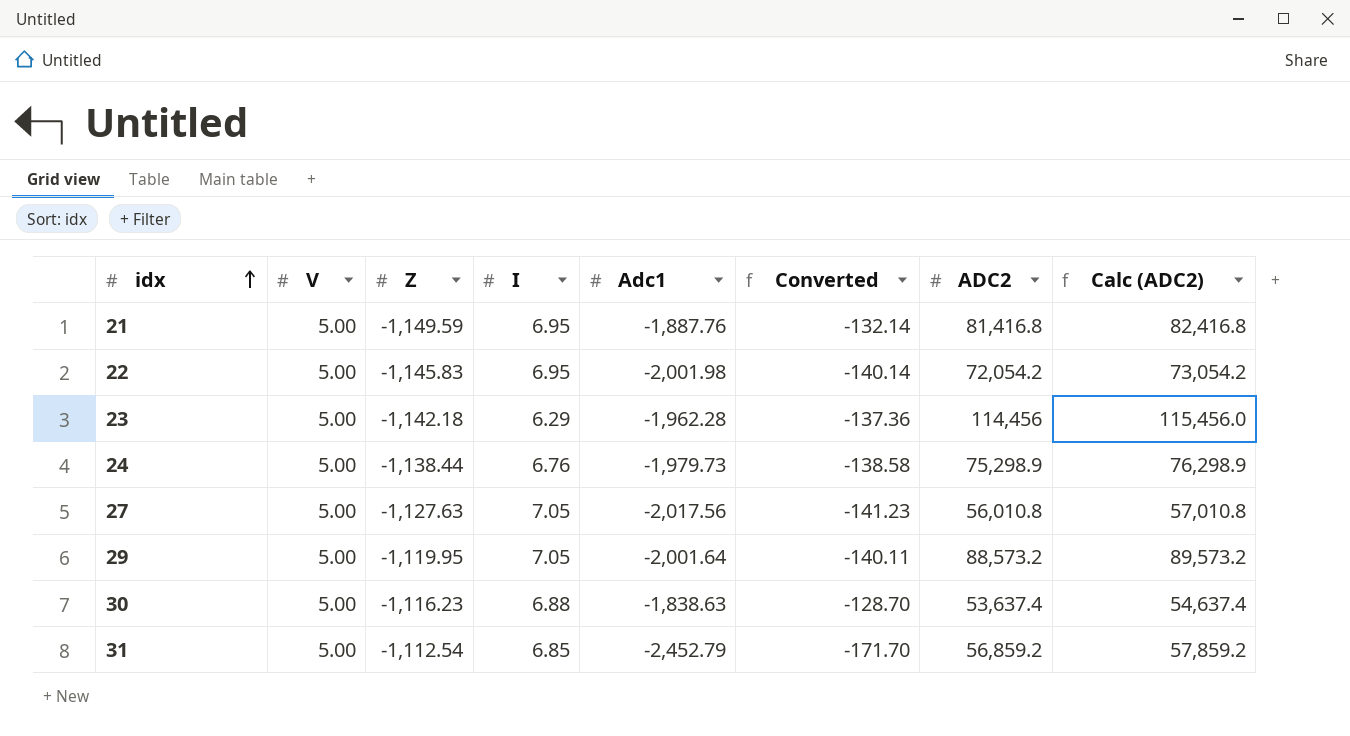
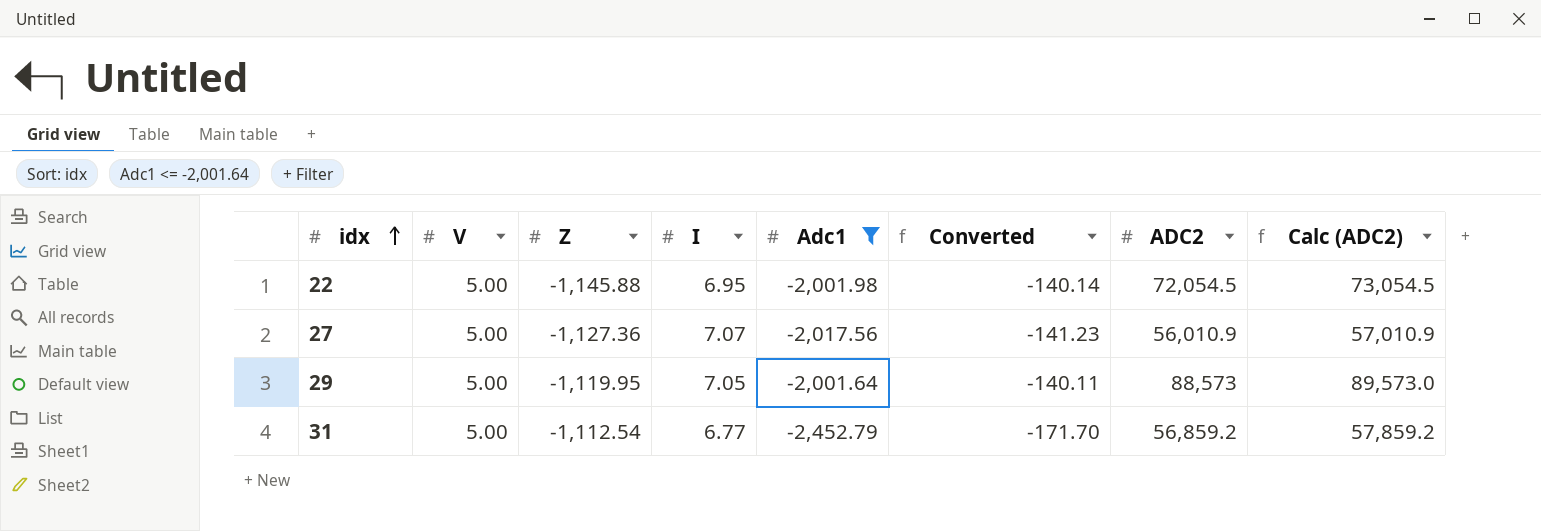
filter: none -> Adc1 <= -2,001.64
22 | Z: -1,145.83 -> -1,145.88
22 | ADC2: 72,054.2 -> 72,054.5
22 | Calc (ADC2): 73,054.2 -> 73,054.5
27 | Z: -1,127.63 -> -1,127.36
27 | I: 7.05 -> 7.07
27 | ADC2: 56,010.8 -> 56,010.9
27 | Calc (ADC2): 57,010.8 -> 57,010.9
29 | ADC2: 88,573.2 -> 88,573
29 | Calc (ADC2): 89,573.2 -> 89,573.0
31 | I: 6.85 -> 6.77

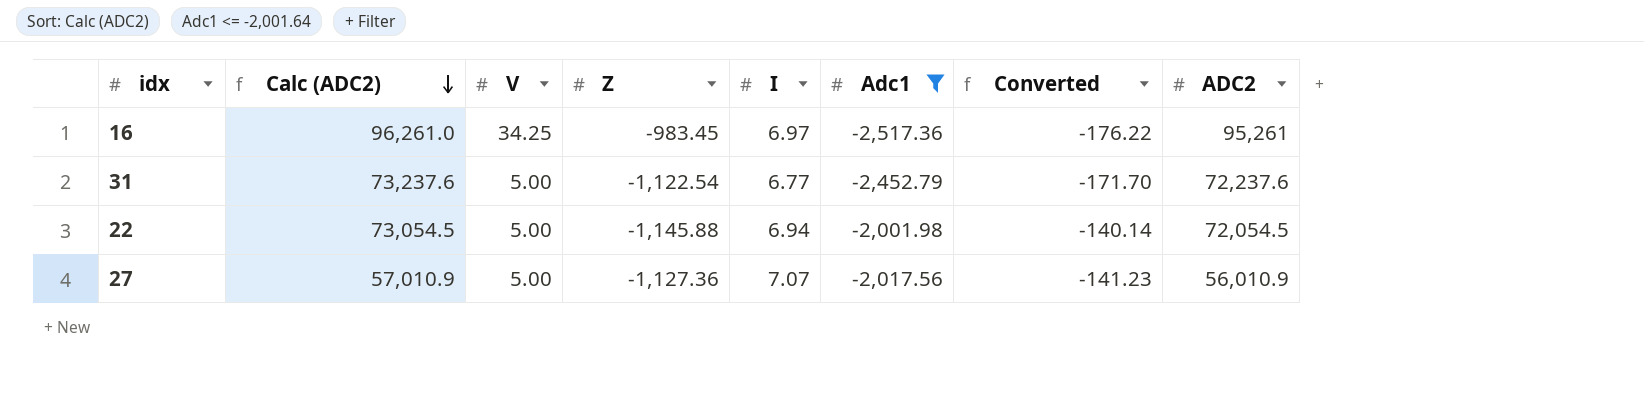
row order: idx ascending -> Calc (ADC2) descending
column Calc (ADC2) | position: 8 -> 2
row 29: 5.00 | -1,119.95 | 7.05 | -2,001.64 | -140.11 | 88,573 | 89,573.0 -> none
row 16: none -> 96,261.0 | 34.25 | -983.45 | 6.97 | -2,517.36 | -176.22 | 95,261
31 | Calc (ADC2): 57,859.2 -> 73,237.6
31 | Z: -1,112.54 -> -1,122.54
31 | ADC2: 56,859.2 -> 72,237.6
22 | I: 6.95 -> 6.94

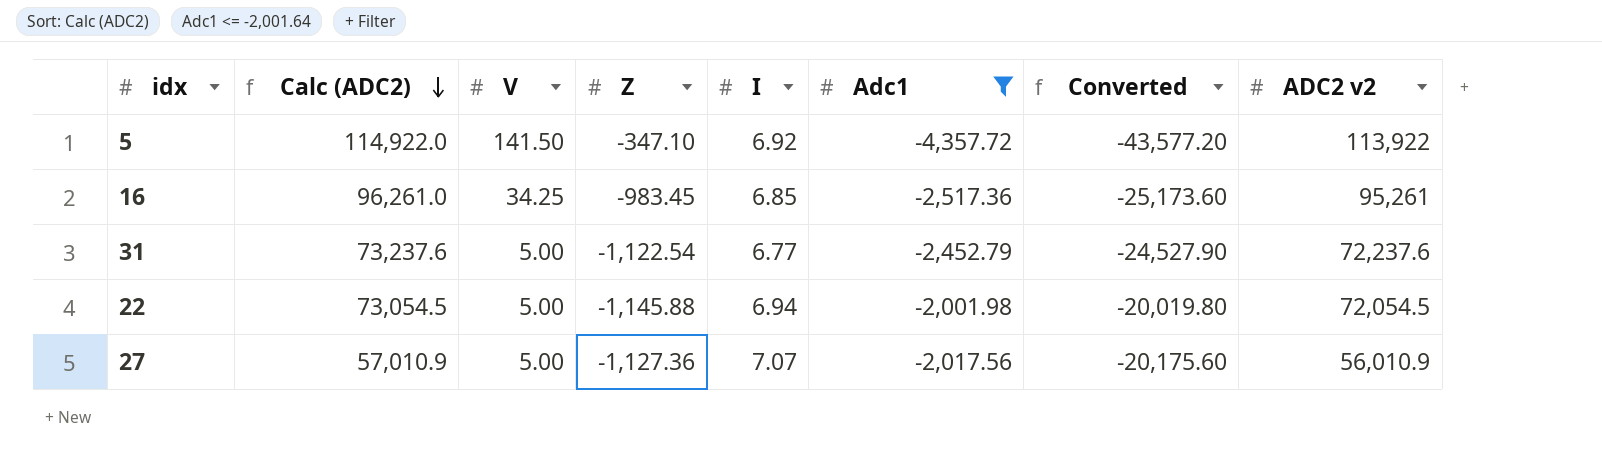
column Converted | formula: [Adc1] * 0.07 -> [Adc1] * 10
column name: ADC2 -> ADC2 v2
row 5: none -> 114,922.0 | 141.50 | -347.10 | 6.92 | -4,357.72 | -43,577.20 | 113,922
16 | I: 6.97 -> 6.85

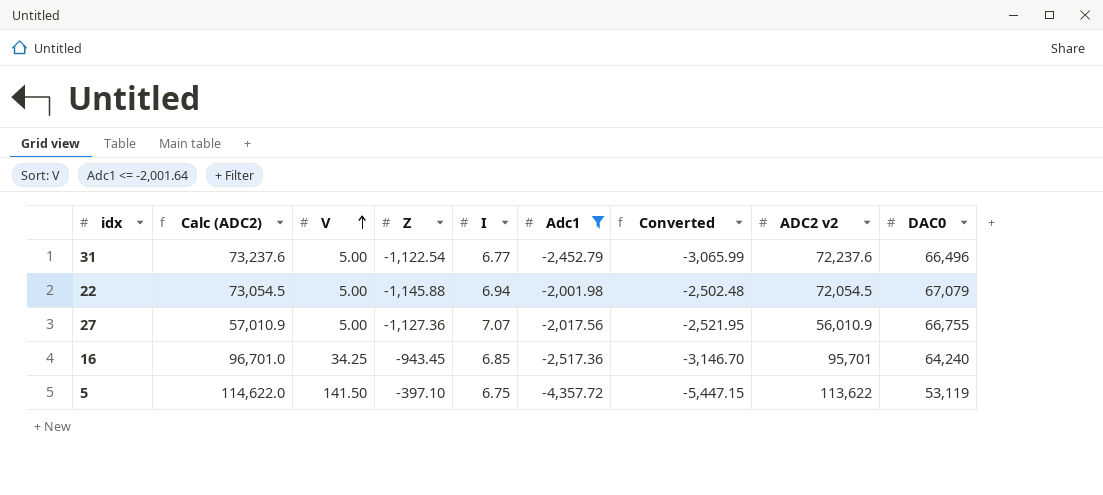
row order: Calc (ADC2) descending -> V ascending
column Converted | formula: [Adc1] * 10 -> [Adc1] * 1.25
column DAC0 | position: none -> 9
16 | Calc (ADC2): 96,261.0 -> 96,701.0
16 | Z: -983.45 -> -943.45
16 | ADC2 v2: 95,261 -> 95,701
5 | Calc (ADC2): 114,922.0 -> 114,622.0
5 | Z: -347.10 -> -397.10
5 | I: 6.92 -> 6.75
5 | ADC2 v2: 113,922 -> 113,622

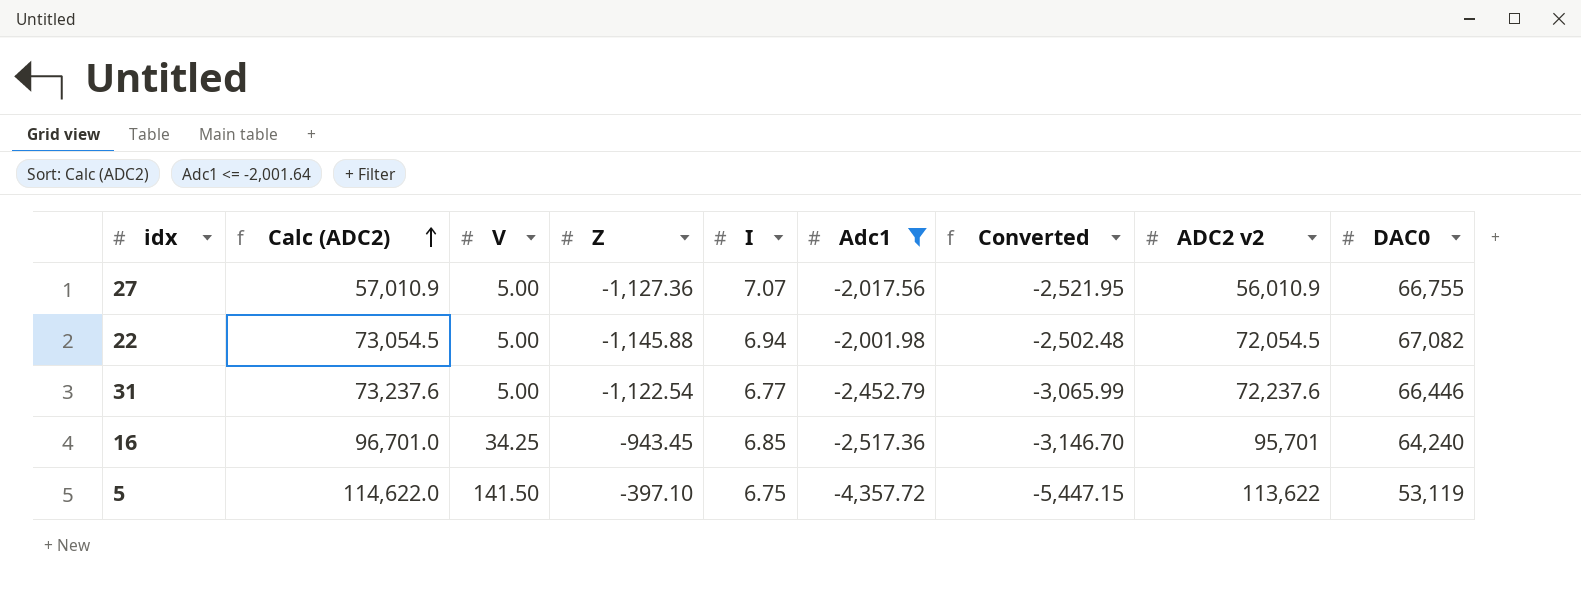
row order: V ascending -> Calc (ADC2) ascending
22 | DAC0: 67,079 -> 67,082
31 | DAC0: 66,496 -> 66,446

